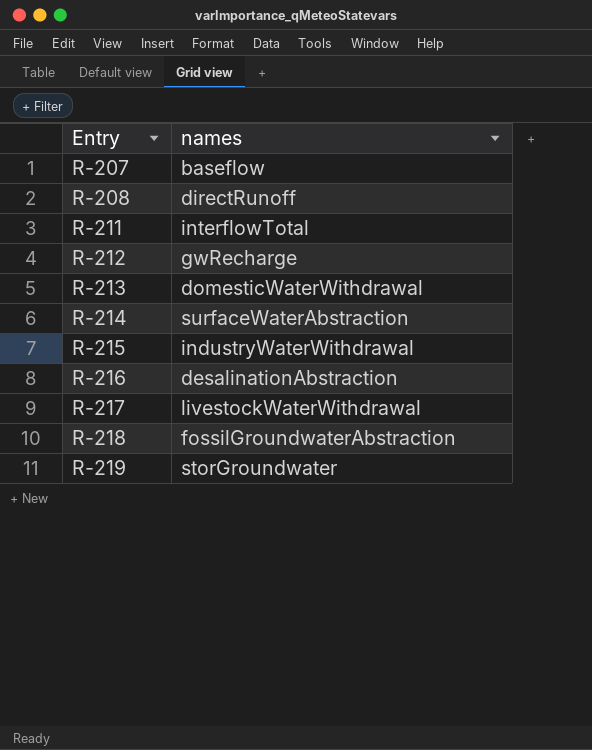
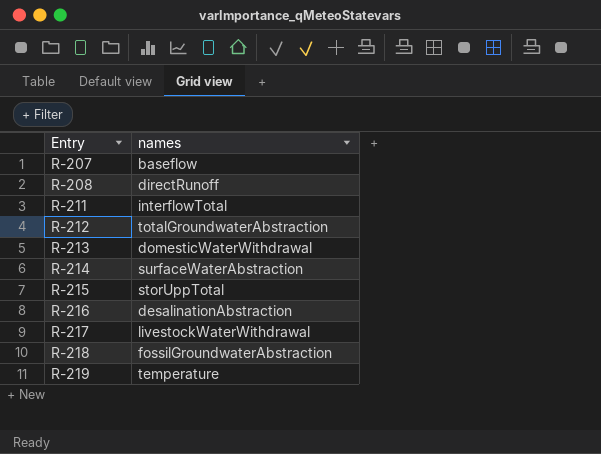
R-212 | names: gwRecharge -> totalGroundwaterAbstraction
R-215 | names: industryWaterWithdrawal -> storUppTotal
R-219 | names: storGroundwater -> temperature

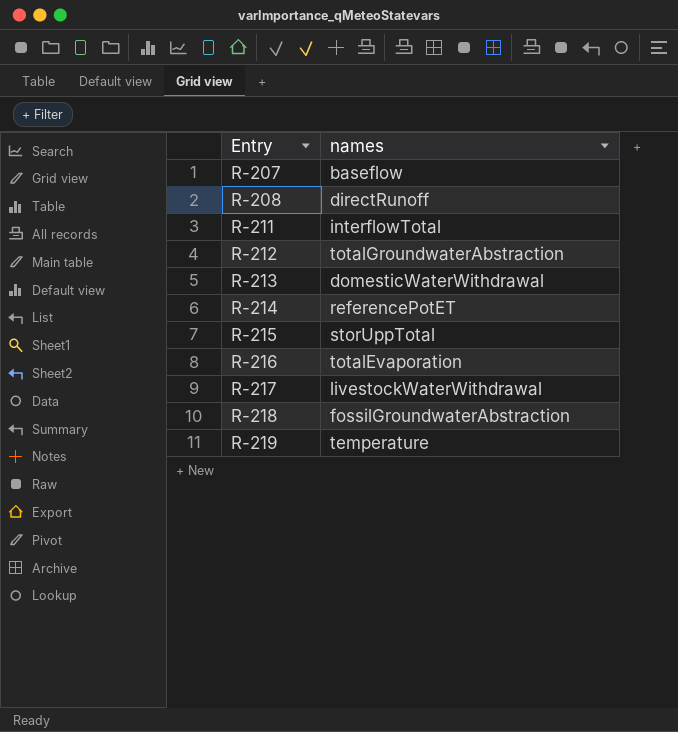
R-214 | names: surfaceWaterAbstraction -> referencePotET
R-216 | names: desalinationAbstraction -> totalEvaporation

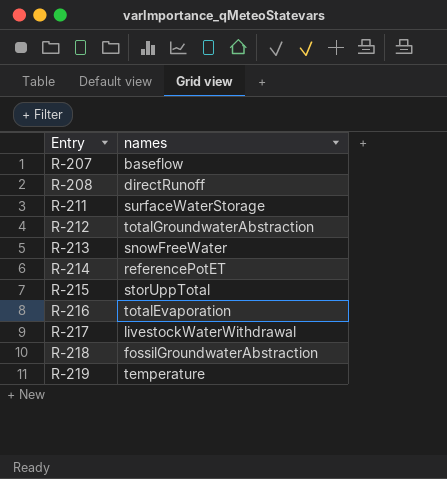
R-211 | names: interflowTotal -> surfaceWaterStorage
R-213 | names: domesticWaterWithdrawal -> snowFreeWater

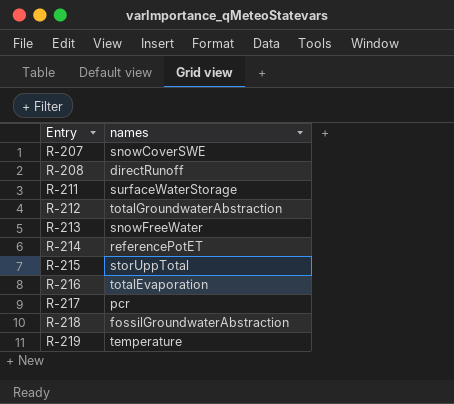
R-207 | names: baseflow -> snowCoverSWE
R-217 | names: livestockWaterWithdrawal -> pcr

